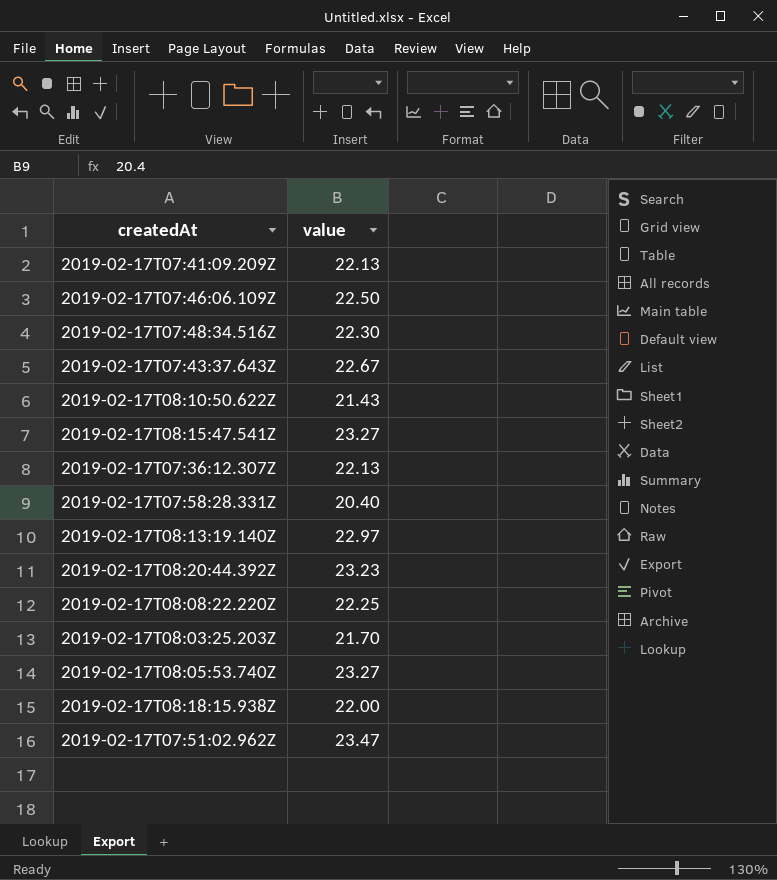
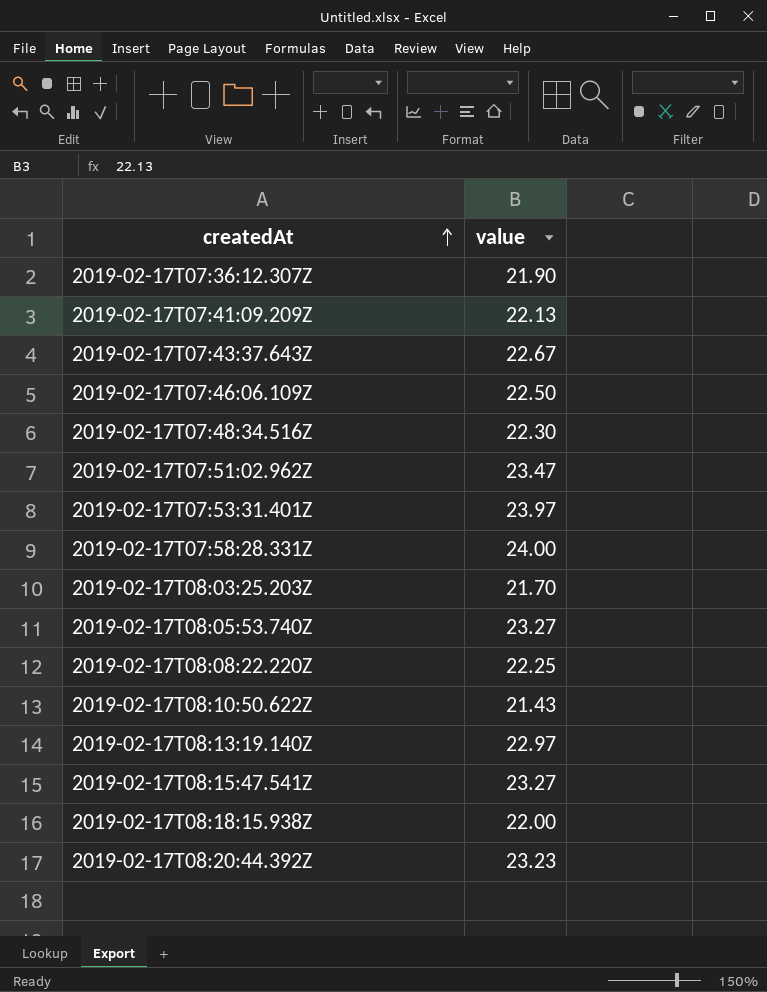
row order: none -> createdAt ascending
2019-02-17T07:36:12.307Z | value: 22.13 -> 21.90
row 2019-02-17T07:53:31.401Z: none -> 23.97
2019-02-17T07:58:28.331Z | value: 20.40 -> 24.00

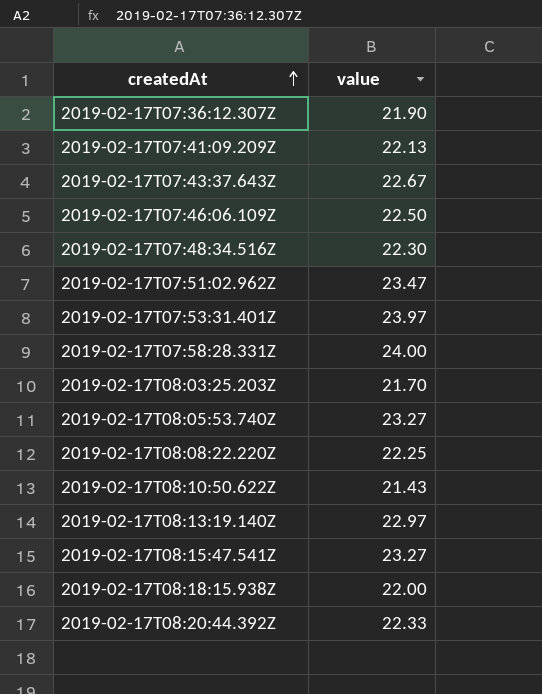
2019-02-17T08:20:44.392Z | value: 23.23 -> 22.33

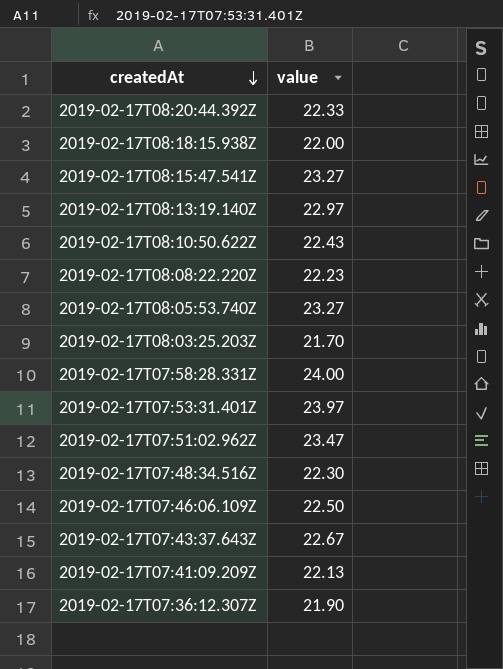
row order: createdAt ascending -> createdAt descending
2019-02-17T08:10:50.622Z | value: 21.43 -> 22.43
2019-02-17T08:08:22.220Z | value: 22.25 -> 22.23

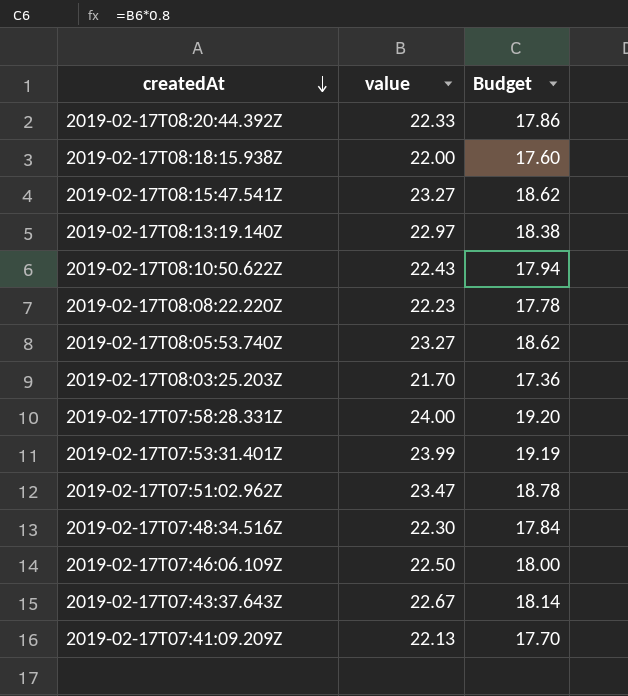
column Budget | formula: none -> [value] * 0.8
row 2019-02-17T07:36:12.307Z: 21.90 -> none
2019-02-17T07:53:31.401Z | value: 23.97 -> 23.99

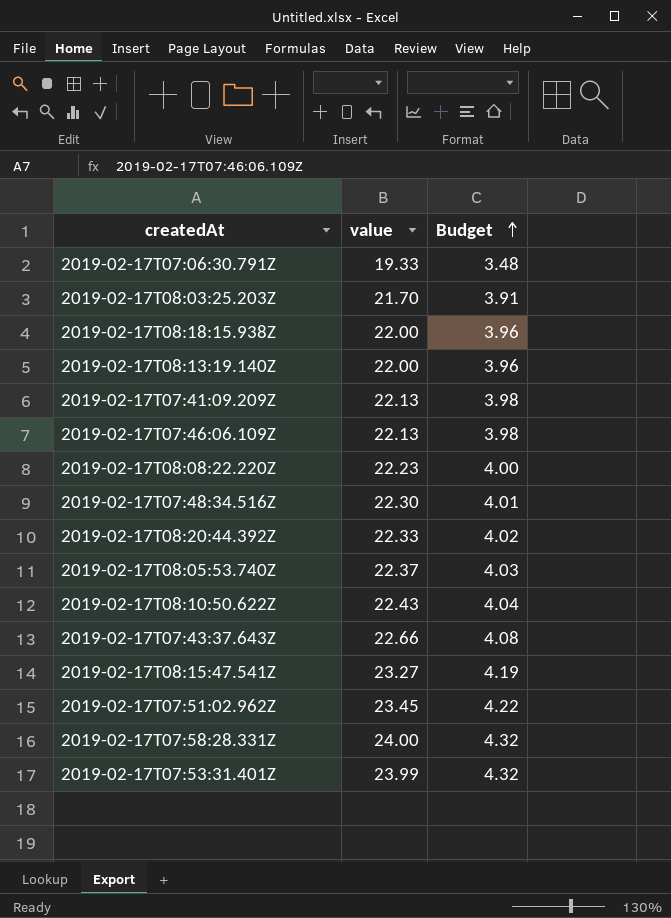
row order: createdAt descending -> Budget ascending
column Budget | formula: [value] * 0.8 -> [value] * 0.18
row 2019-02-17T07:06:30.791Z: none -> 19.33 | 3.48
2019-02-17T08:13:19.140Z | value: 22.97 -> 22.00
2019-02-17T07:46:06.109Z | value: 22.50 -> 22.13
2019-02-17T08:05:53.740Z | value: 23.27 -> 22.37
2019-02-17T07:43:37.643Z | value: 22.67 -> 22.66
2019-02-17T07:51:02.962Z | value: 23.47 -> 23.45

